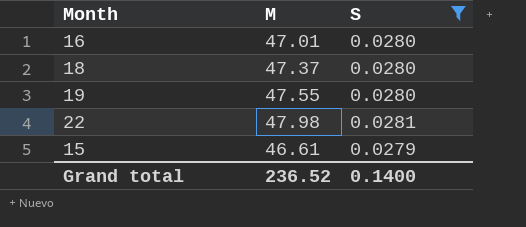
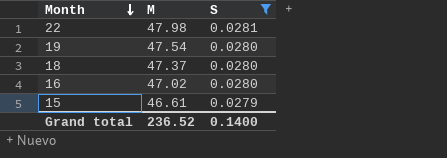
row order: none -> Month descending
19 | M: 47.55 -> 47.54
16 | M: 47.01 -> 47.02

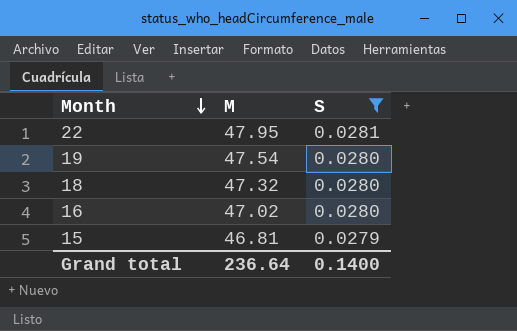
22 | M: 47.98 -> 47.95
18 | M: 47.37 -> 47.32
15 | M: 46.61 -> 46.81
Grand total | M: 236.52 -> 236.64

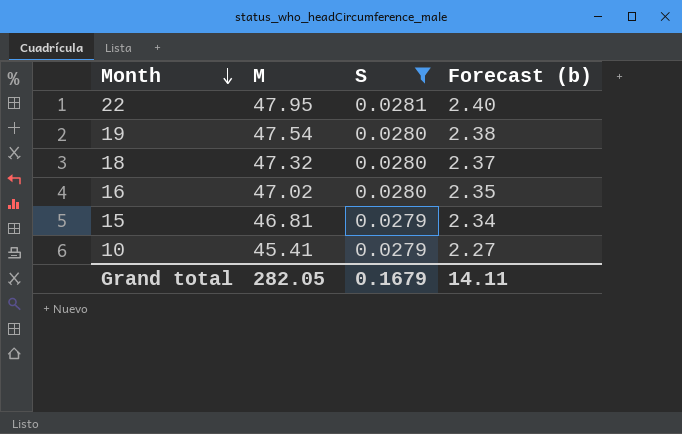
column Forecast (b) | formula: none -> [M] * 0.05
row 10: none -> 45.41 | 0.0279 | 2.27
Grand total | M: 236.64 -> 282.05
Grand total | S: 0.1400 -> 0.1679

